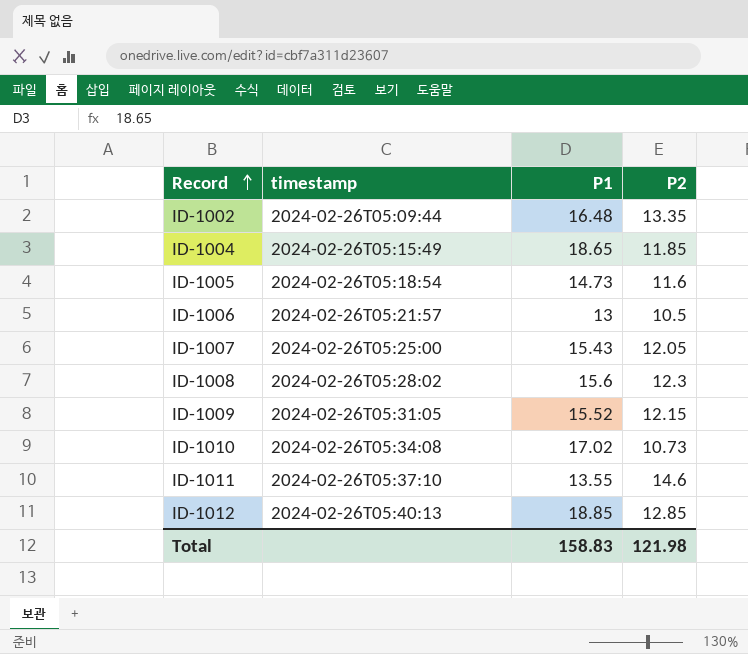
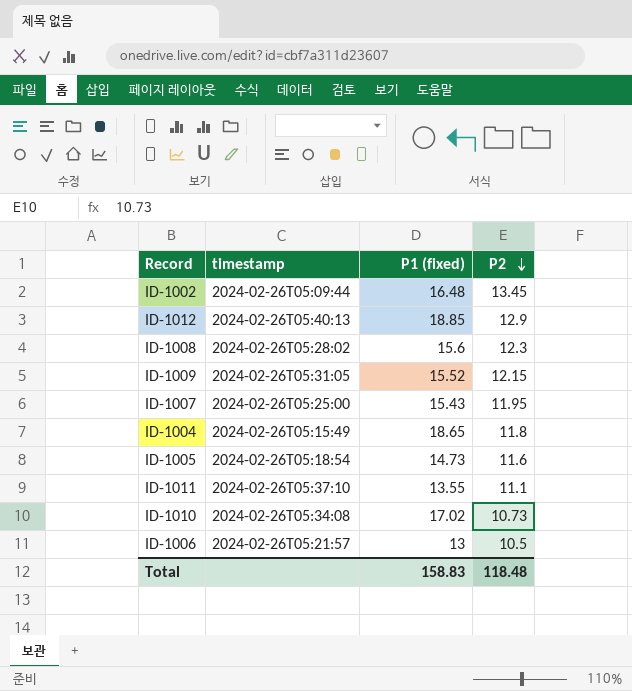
row order: Record ascending -> P2 descending
column name: P1 -> P1 (fixed)
ID-1002 | P2: 13.35 -> 13.45
ID-1012 | P2: 12.85 -> 12.9
ID-1007 | P2: 12.05 -> 11.95
ID-1004 | P2: 11.85 -> 11.8
ID-1011 | P2: 14.6 -> 11.1
Total | P2: 121.98 -> 118.48

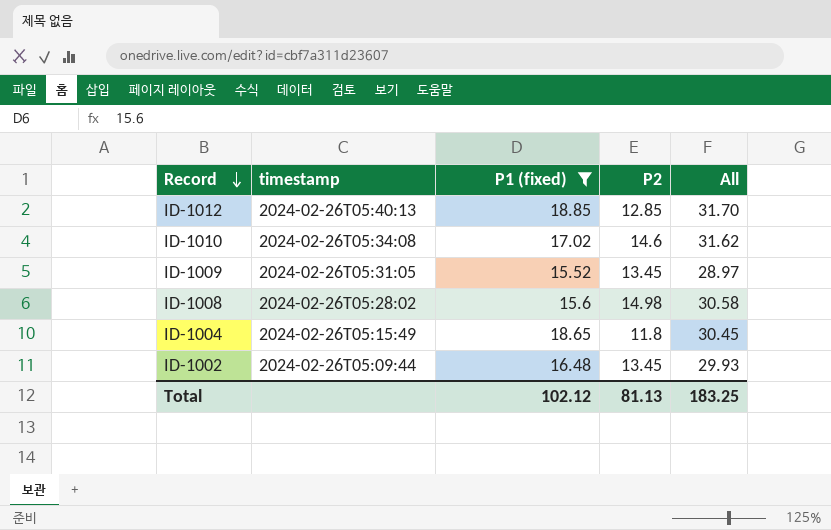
filter: none -> P1 (fixed) >= 15.52
row order: P2 descending -> Record descending
column All | formula: none -> [P1 (fixed)] + [P2]
ID-1012 | P2: 12.9 -> 12.85
ID-1010 | P2: 10.73 -> 14.6
ID-1009 | P2: 12.15 -> 13.45
ID-1008 | P2: 12.3 -> 14.98
Total | P1 (fixed): 158.83 -> 102.12
Total | P2: 118.48 -> 81.13

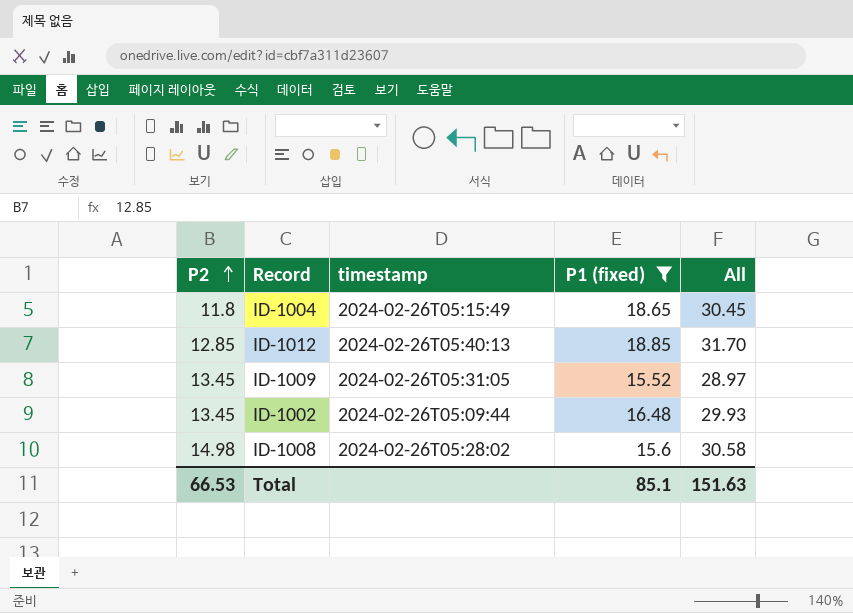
row order: Record descending -> P2 ascending
column P2 | position: 4 -> 1
row ID-1010: 2024-02-26T05:34:08 | 17.02 | 14.6 | 31.62 -> none
Total | P2: 81.13 -> 66.53
Total | P1 (fixed): 102.12 -> 85.1
Total | All: 183.25 -> 151.63

